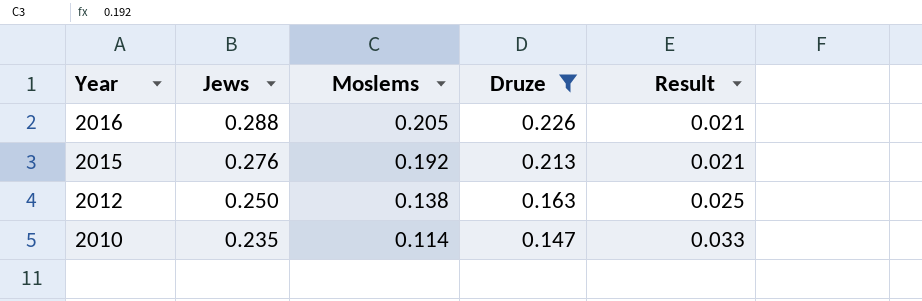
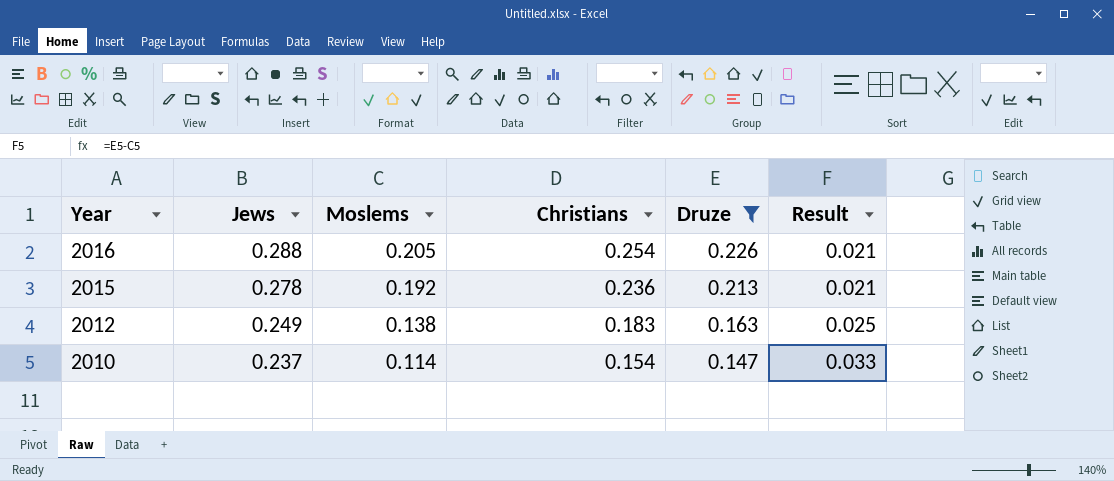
column Christians | position: none -> 4
2015 | Jews: 0.276 -> 0.278
2012 | Jews: 0.250 -> 0.249
2010 | Jews: 0.235 -> 0.237

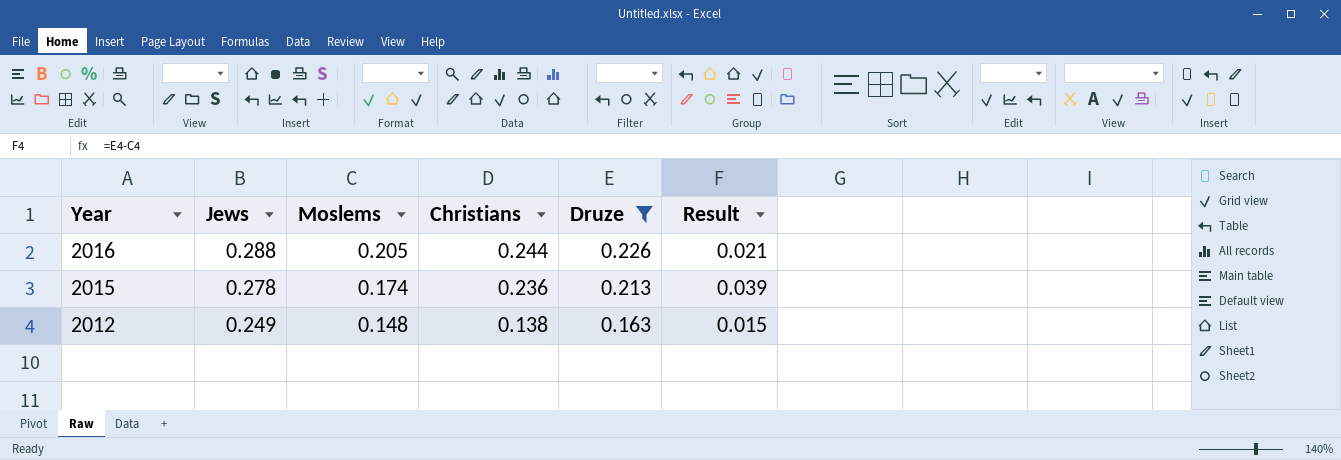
row 2010: 0.237 | 0.114 | 0.154 | 0.147 | 0.033 -> none
2016 | Christians: 0.254 -> 0.244
2015 | Moslems: 0.192 -> 0.174
2015 | Result: 0.021 -> 0.039
2012 | Moslems: 0.138 -> 0.148
2012 | Christians: 0.183 -> 0.138
2012 | Result: 0.025 -> 0.015

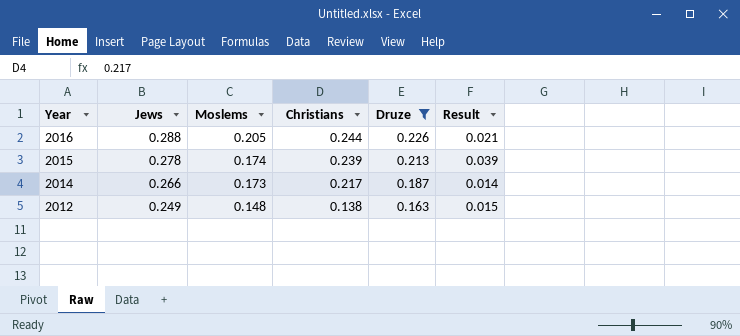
2015 | Christians: 0.236 -> 0.239
row 2014: none -> 0.266 | 0.173 | 0.217 | 0.187 | 0.014

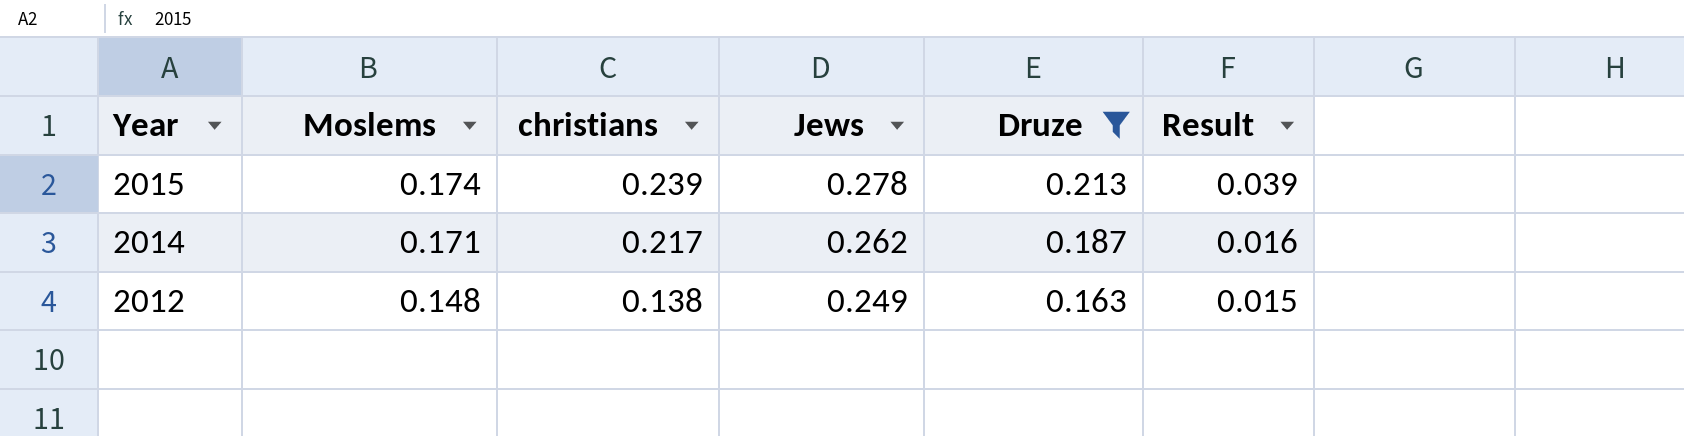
column name: Christians -> christians
column Jews | position: 2 -> 4
row 2016: 0.288 | 0.205 | 0.244 | 0.226 | 0.021 -> none
2014 | Moslems: 0.173 -> 0.171
2014 | Jews: 0.266 -> 0.262
2014 | Result: 0.014 -> 0.016

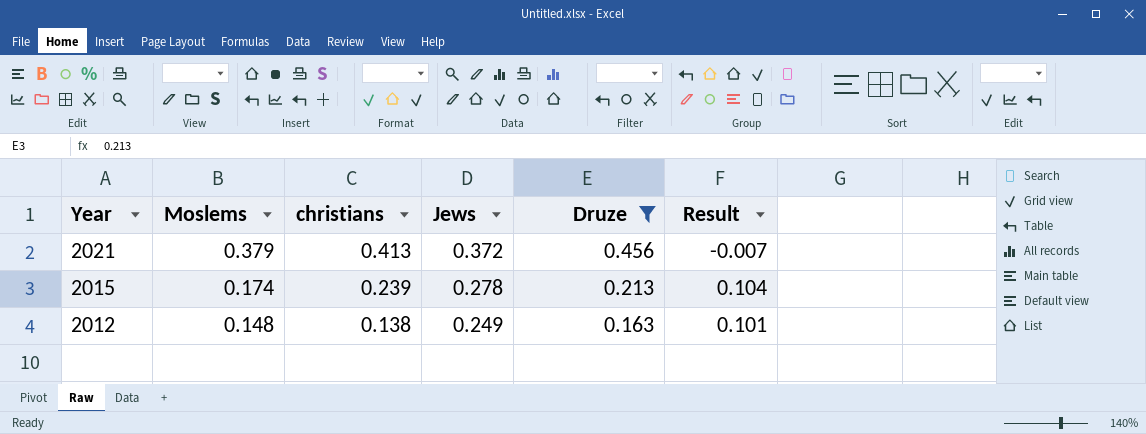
column Result | formula: [Druze] - [Moslems] -> [Jews] - [Moslems]
row 2014: 0.171 | 0.217 | 0.262 | 0.187 | 0.016 -> none
row 2021: none -> 0.379 | 0.413 | 0.372 | 0.456 | -0.007

